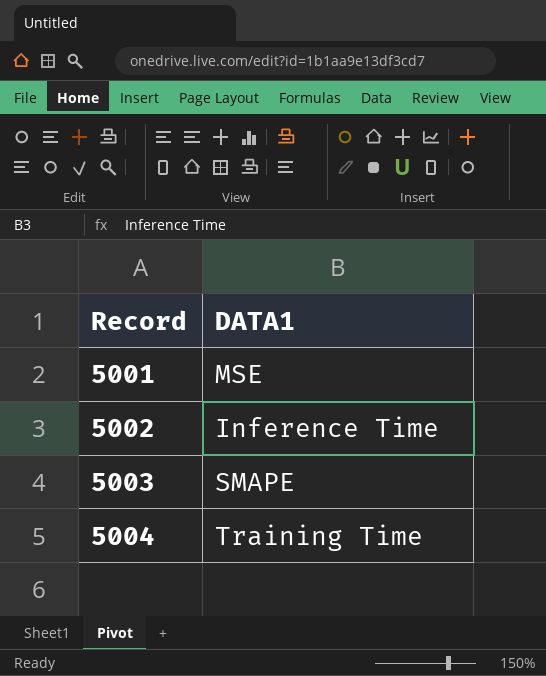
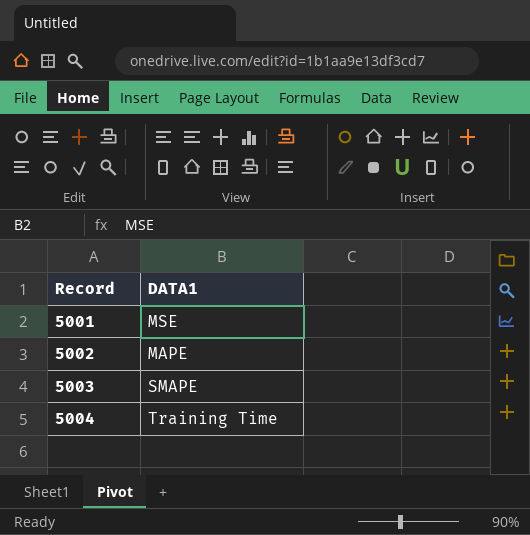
5002 | DATA1: Inference Time -> MAPE

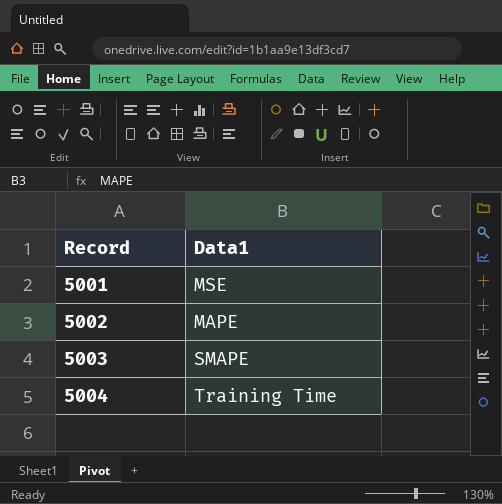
column name: DATA1 -> Data1

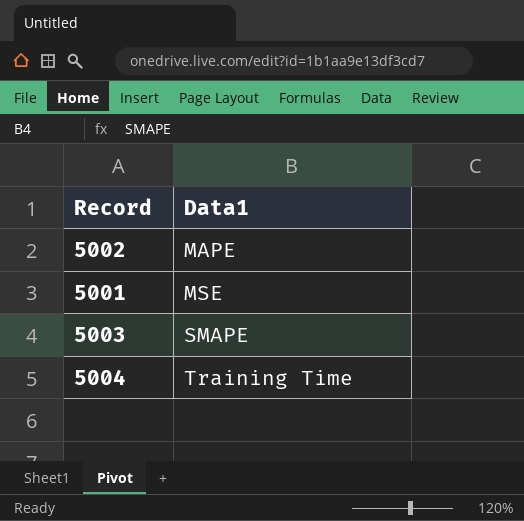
row order: Record ascending -> Data1 ascending

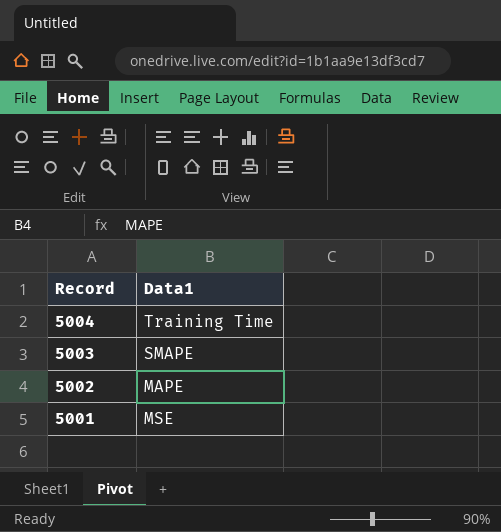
row order: Data1 ascending -> Record descending

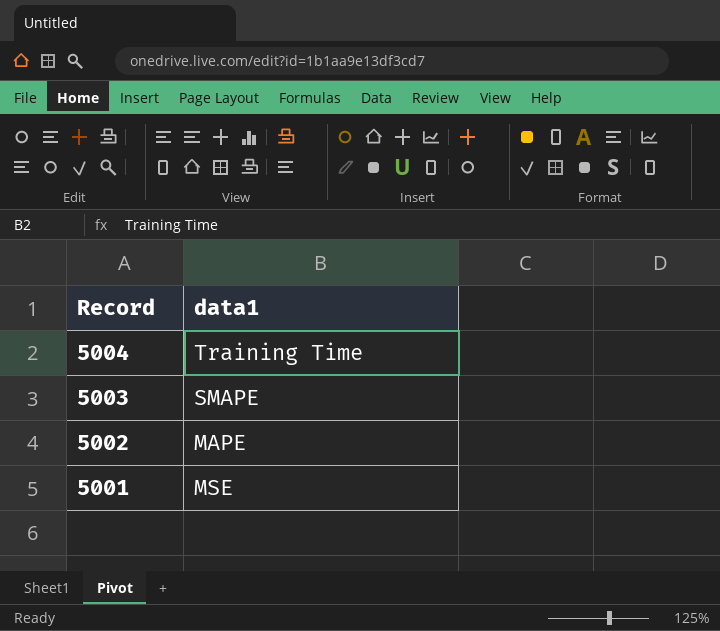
column name: Data1 -> data1

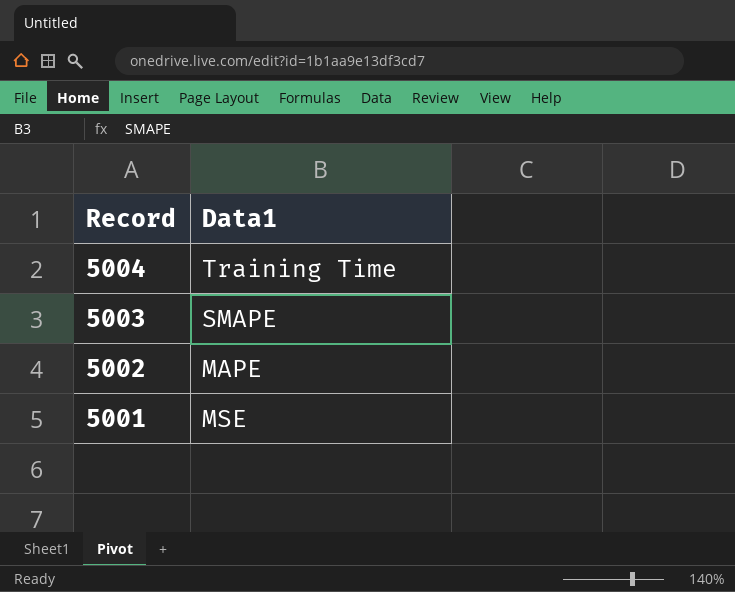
column name: data1 -> Data1

